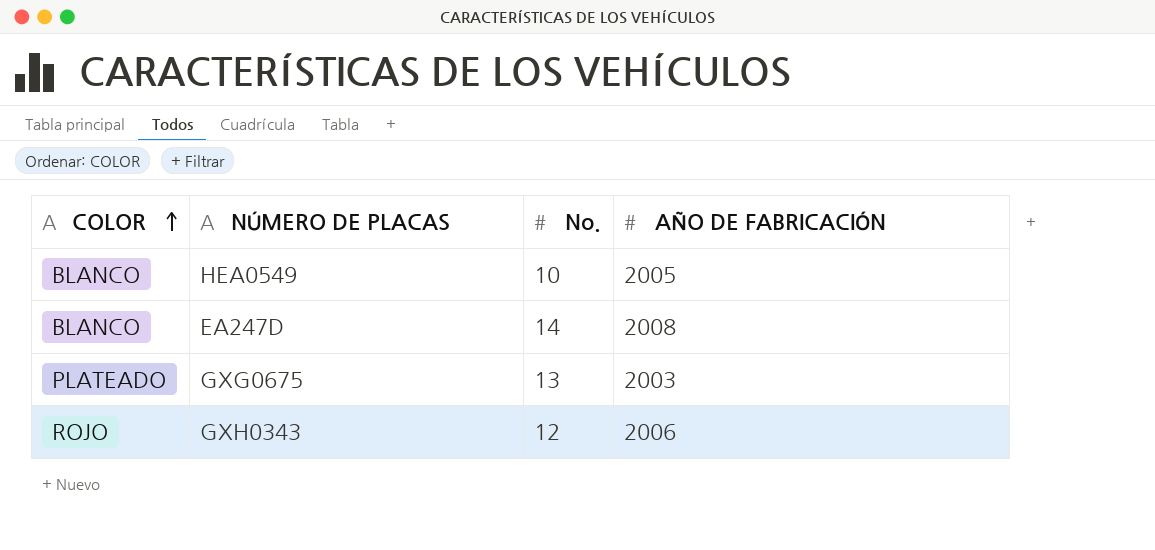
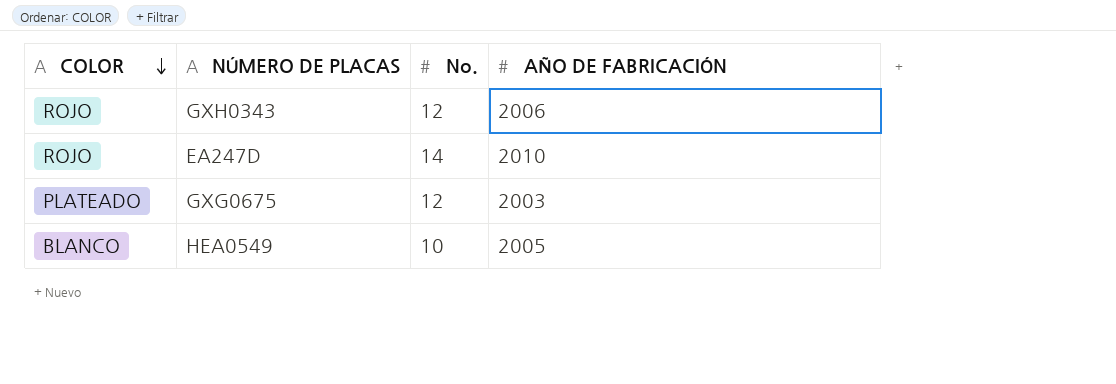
row order: COLOR ascending -> COLOR descending
EA247D | COLOR: BLANCO -> ROJO
EA247D | AÑO DE FABRICACIÓN: 2008 -> 2010
GXG0675 | No.: 13 -> 12

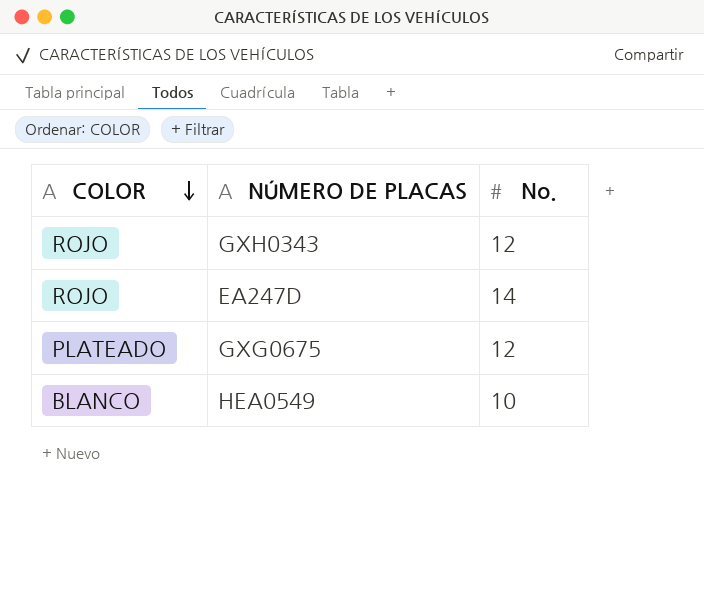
column AÑO DE FABRICACIÓN | position: 4 -> none

